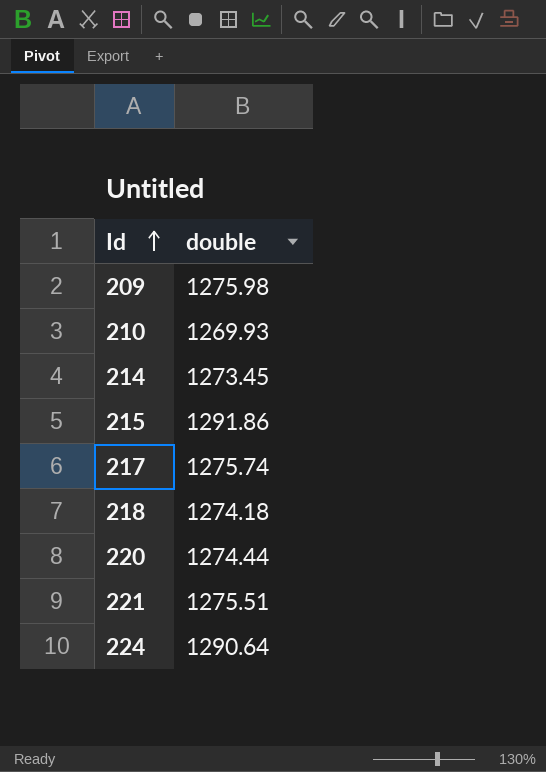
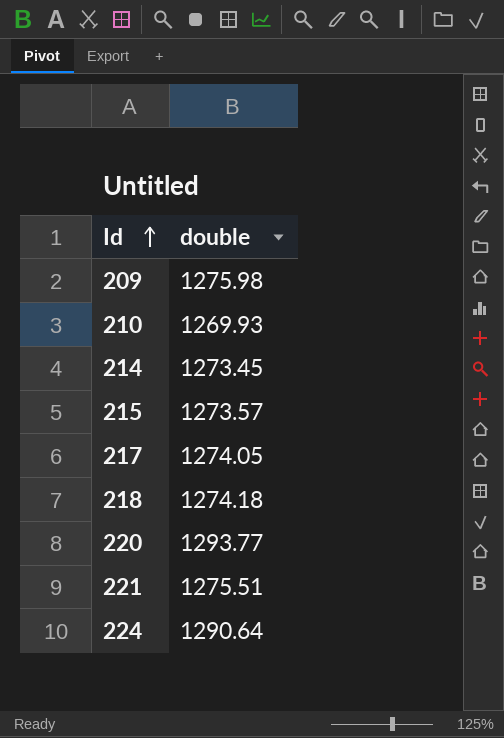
215 | double: 1291.86 -> 1273.57
217 | double: 1275.74 -> 1274.05
220 | double: 1274.44 -> 1293.77

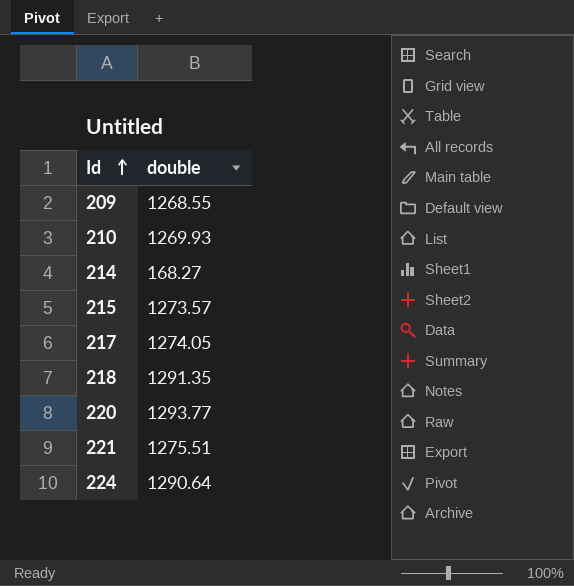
209 | double: 1275.98 -> 1268.55
214 | double: 1273.45 -> 168.27
218 | double: 1274.18 -> 1291.35

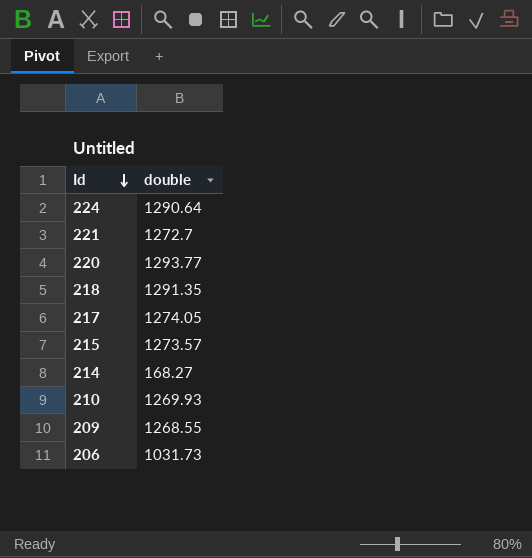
row order: Id ascending -> Id descending
221 | double: 1275.51 -> 1272.7
row 206: none -> 1031.73

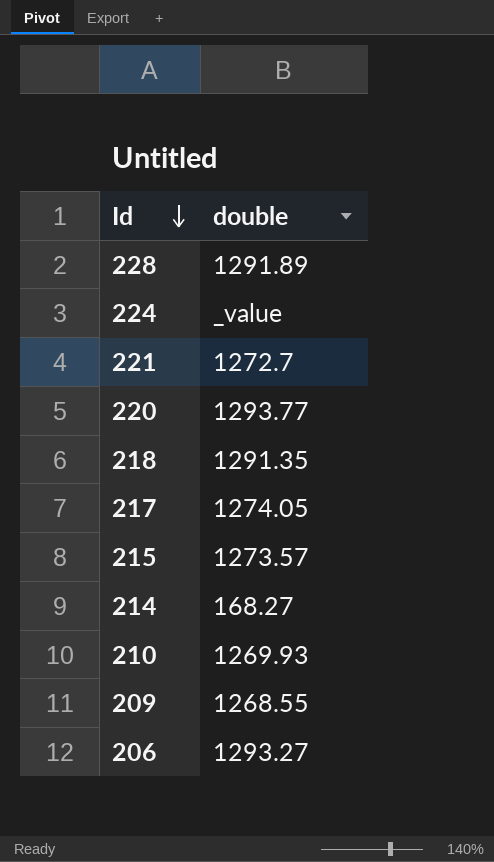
row 228: none -> 1291.89
224 | double: 1290.64 -> _value
206 | double: 1031.73 -> 1293.27

